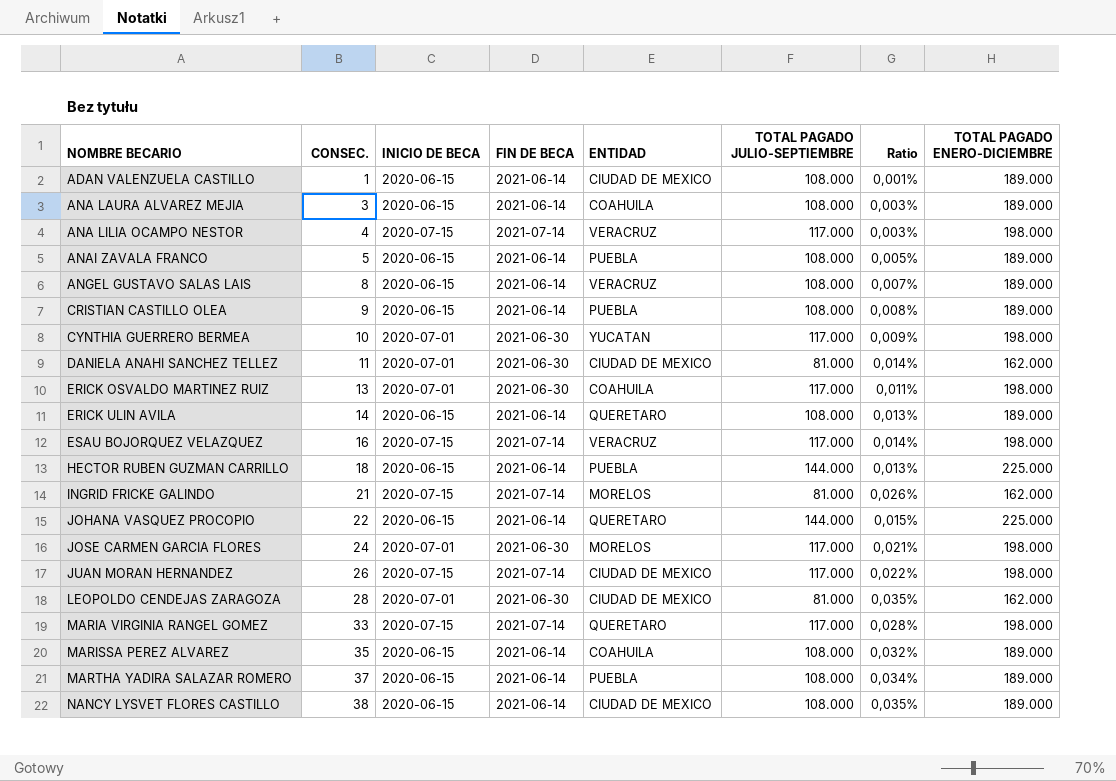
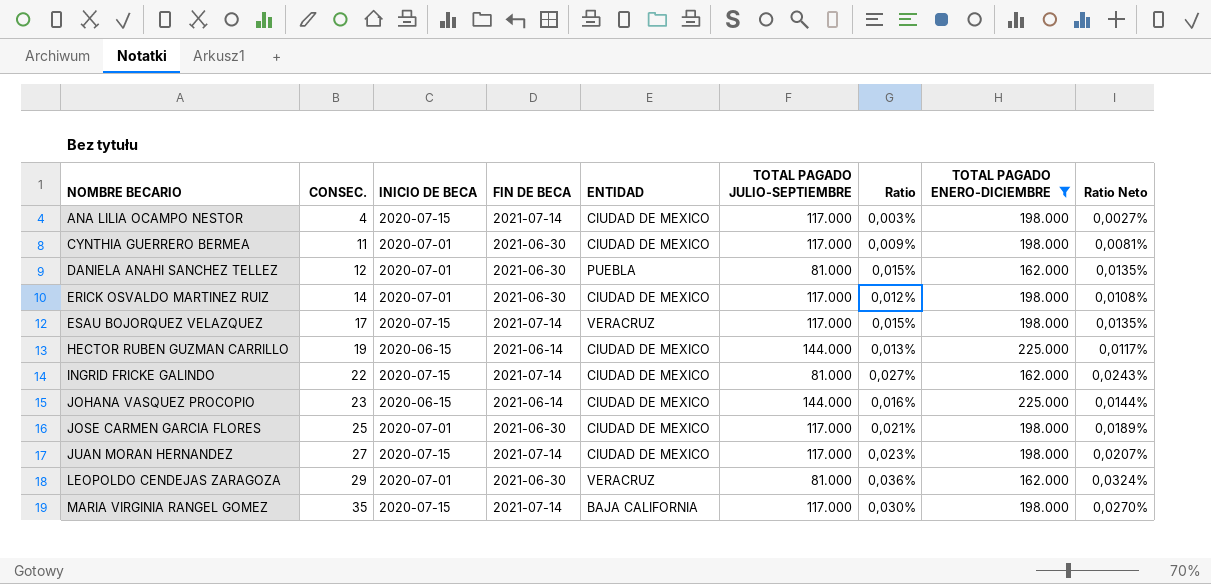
filter: none -> TOTAL PAGADO ENERO-DICIEMBRE != 189.000
column Ratio Neto | formula: none -> [Ratio] * 0,9
ANA LILIA OCAMPO NESTOR | ENTIDAD: VERACRUZ -> CIUDAD DE MEXICO
CYNTHIA GUERRERO BERMEA | CONSEC.: 10 -> 11
CYNTHIA GUERRERO BERMEA | ENTIDAD: YUCATAN -> CIUDAD DE MEXICO
DANIELA ANAHI SANCHEZ TELLEZ | CONSEC.: 11 -> 12
DANIELA ANAHI SANCHEZ TELLEZ | ENTIDAD: CIUDAD DE MEXICO -> PUEBLA
DANIELA ANAHI SANCHEZ TELLEZ | Ratio: 0,014% -> 0,015%
ERICK OSVALDO MARTINEZ RUIZ | CONSEC.: 13 -> 14
ERICK OSVALDO MARTINEZ RUIZ | ENTIDAD: COAHUILA -> CIUDAD DE MEXICO
ERICK OSVALDO MARTINEZ RUIZ | Ratio: 0,011% -> 0,012%
ESAU BOJORQUEZ VELAZQUEZ | CONSEC.: 16 -> 17
ESAU BOJORQUEZ VELAZQUEZ | Ratio: 0,014% -> 0,015%
HECTOR RUBEN GUZMAN CARRILLO | CONSEC.: 18 -> 19
HECTOR RUBEN GUZMAN CARRILLO | ENTIDAD: PUEBLA -> CIUDAD DE MEXICO
INGRID FRICKE GALINDO | CONSEC.: 21 -> 22
INGRID FRICKE GALINDO | ENTIDAD: MORELOS -> CIUDAD DE MEXICO
INGRID FRICKE GALINDO | Ratio: 0,026% -> 0,027%
JOHANA VASQUEZ PROCOPIO | CONSEC.: 22 -> 23
JOHANA VASQUEZ PROCOPIO | ENTIDAD: QUERETARO -> CIUDAD DE MEXICO
JOHANA VASQUEZ PROCOPIO | Ratio: 0,015% -> 0,016%
JOSE CARMEN GARCIA FLORES | CONSEC.: 24 -> 25
JOSE CARMEN GARCIA FLORES | ENTIDAD: MORELOS -> CIUDAD DE MEXICO
JUAN MORAN HERNANDEZ | CONSEC.: 26 -> 27
JUAN MORAN HERNANDEZ | Ratio: 0,022% -> 0,023%
LEOPOLDO CENDEJAS ZARAGOZA | CONSEC.: 28 -> 29
LEOPOLDO CENDEJAS ZARAGOZA | ENTIDAD: CIUDAD DE MEXICO -> VERACRUZ
LEOPOLDO CENDEJAS ZARAGOZA | Ratio: 0,035% -> 0,036%
MARIA VIRGINIA RANGEL GOMEZ | CONSEC.: 33 -> 35
MARIA VIRGINIA RANGEL GOMEZ | ENTIDAD: QUERETARO -> BAJA CALIFORNIA
MARIA VIRGINIA RANGEL GOMEZ | Ratio: 0,028% -> 0,030%

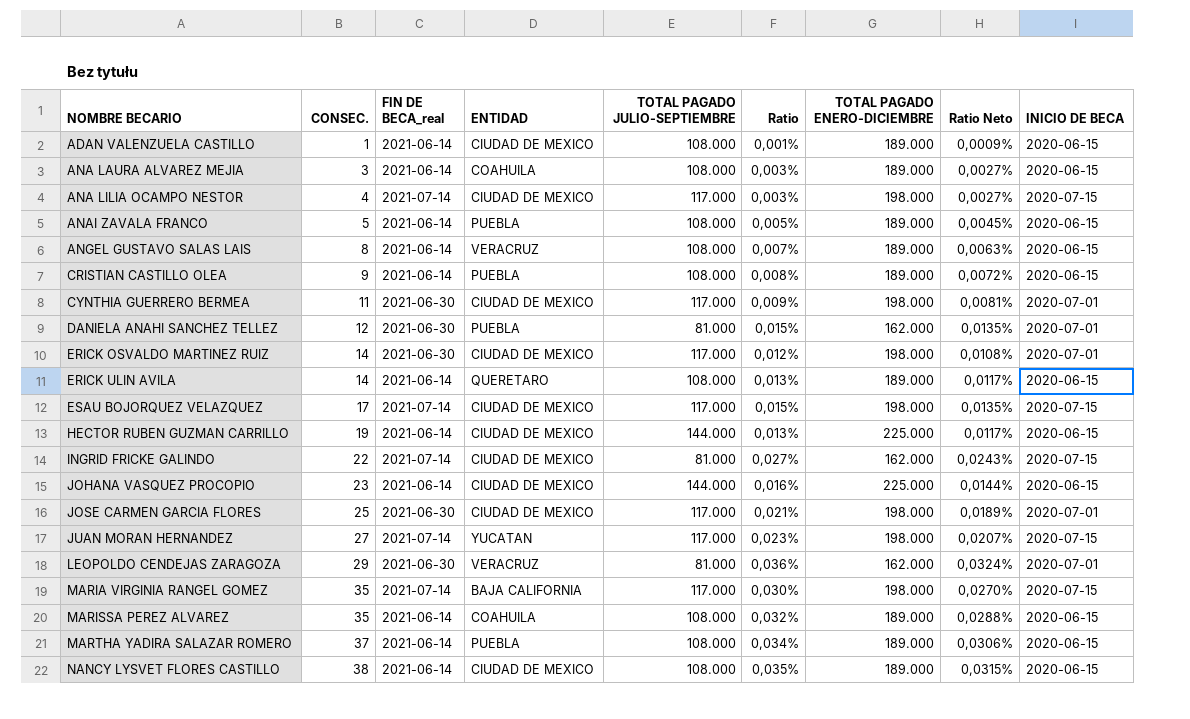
filter: TOTAL PAGADO ENERO-DICIEMBRE != 189.000 -> none
column name: FIN DE BECA -> FIN DE BECA_real
column INICIO DE BECA | position: 3 -> 9
ESAU BOJORQUEZ VELAZQUEZ | ENTIDAD: VERACRUZ -> CIUDAD DE MEXICO
JUAN MORAN HERNANDEZ | ENTIDAD: CIUDAD DE MEXICO -> YUCATAN

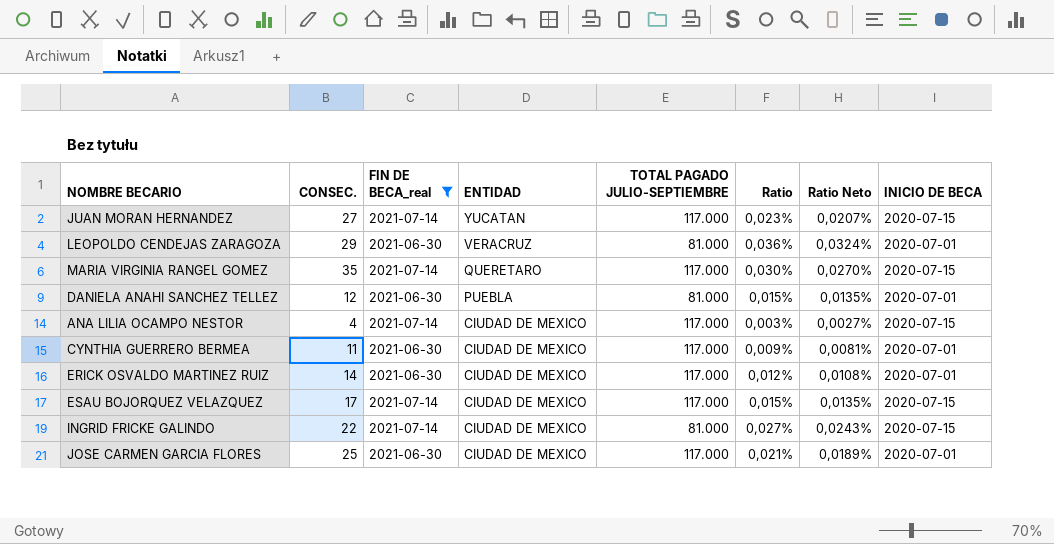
filter: none -> FIN DE BECA_real != 2021-06-14
row order: NOMBRE BECARIO ascending -> ENTIDAD descending
column TOTAL PAGADO ENERO-DICIEMBRE | position: 7 -> none
MARIA VIRGINIA RANGEL GOMEZ | ENTIDAD: BAJA CALIFORNIA -> QUERETARO

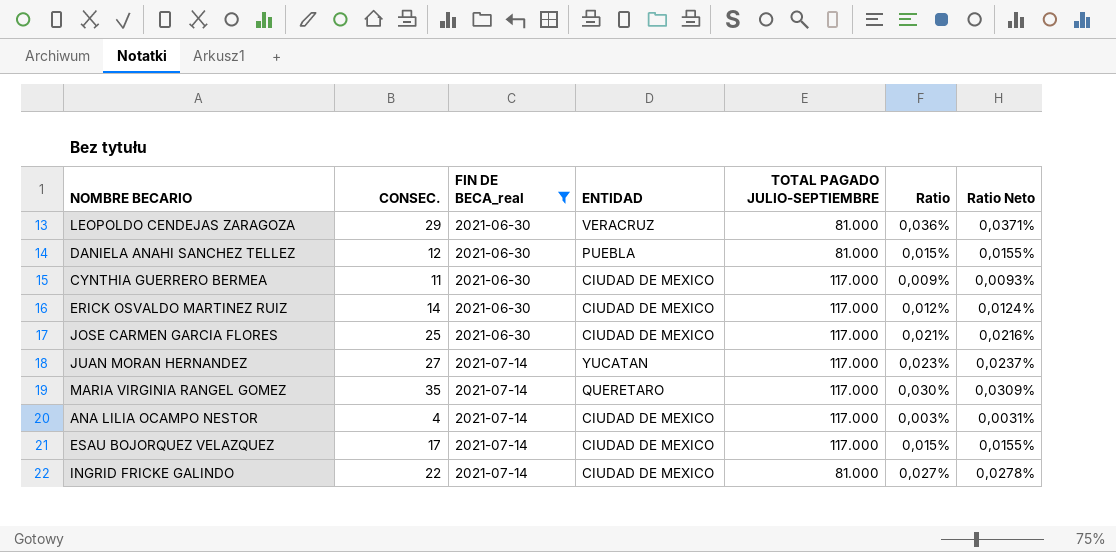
row order: ENTIDAD descending -> FIN DE BECA_real ascending
column INICIO DE BECA | position: 8 -> none
column Ratio Neto | formula: [Ratio] * 0,9 -> [Ratio] * 1,03

